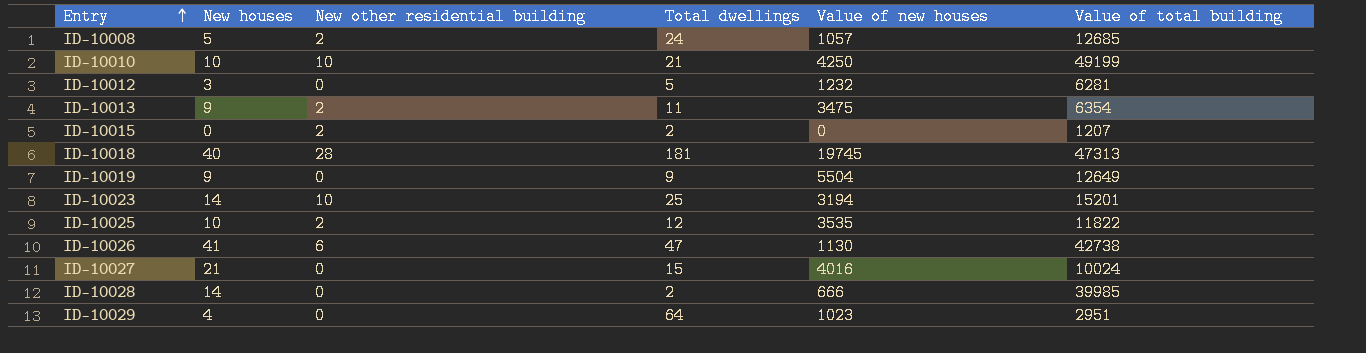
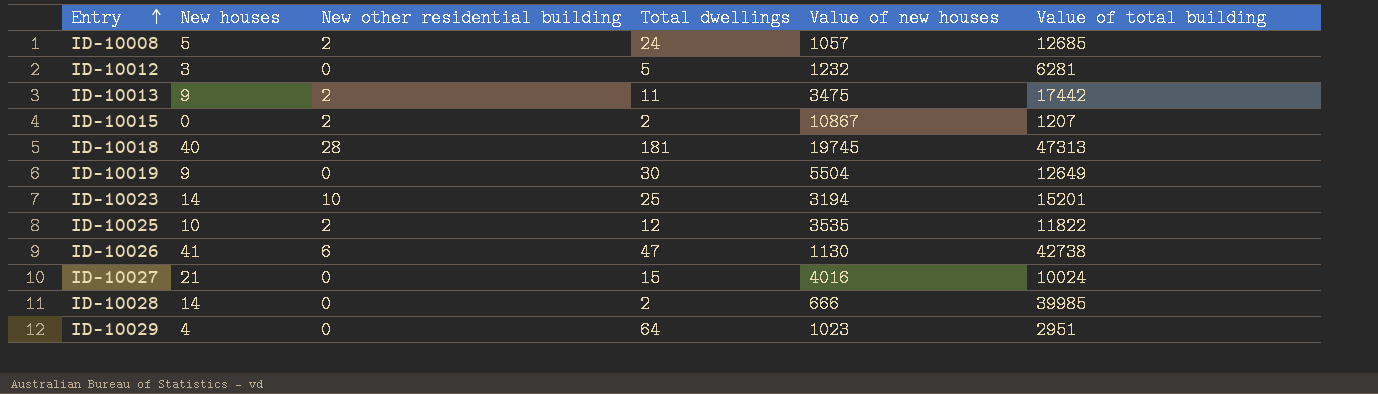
row ID-10010: 10 | 10 | 21 | 4250 | 49199 -> none
ID-10013 | Value of total building: 6354 -> 17442
ID-10015 | Value of new houses: 0 -> 10867
ID-10019 | Total dwellings: 9 -> 30

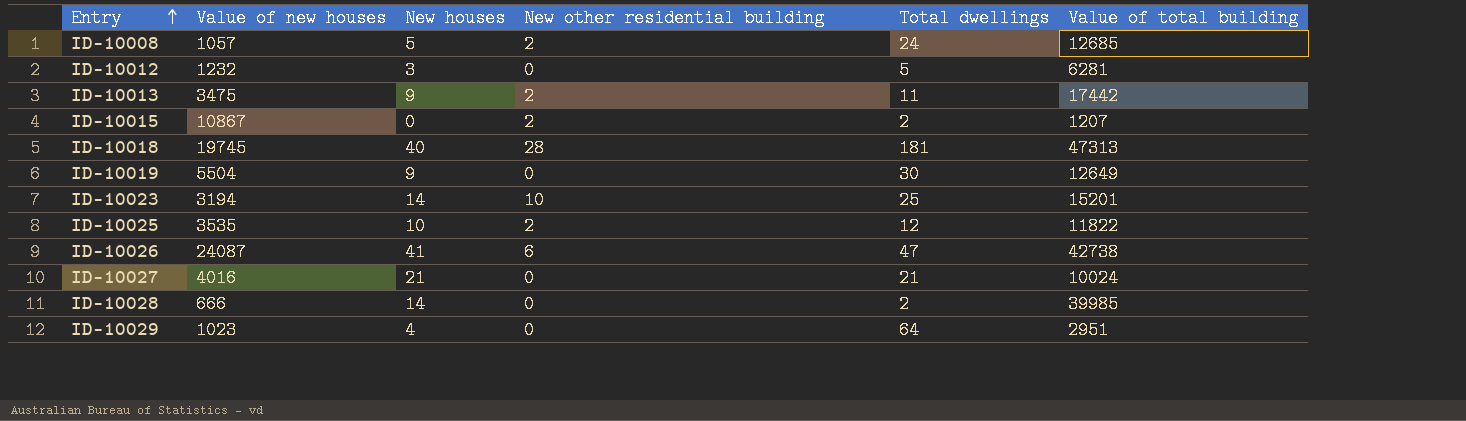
column Value of new houses | position: 5 -> 2
ID-10026 | Value of new houses: 1130 -> 24087
ID-10027 | Total dwellings: 15 -> 21

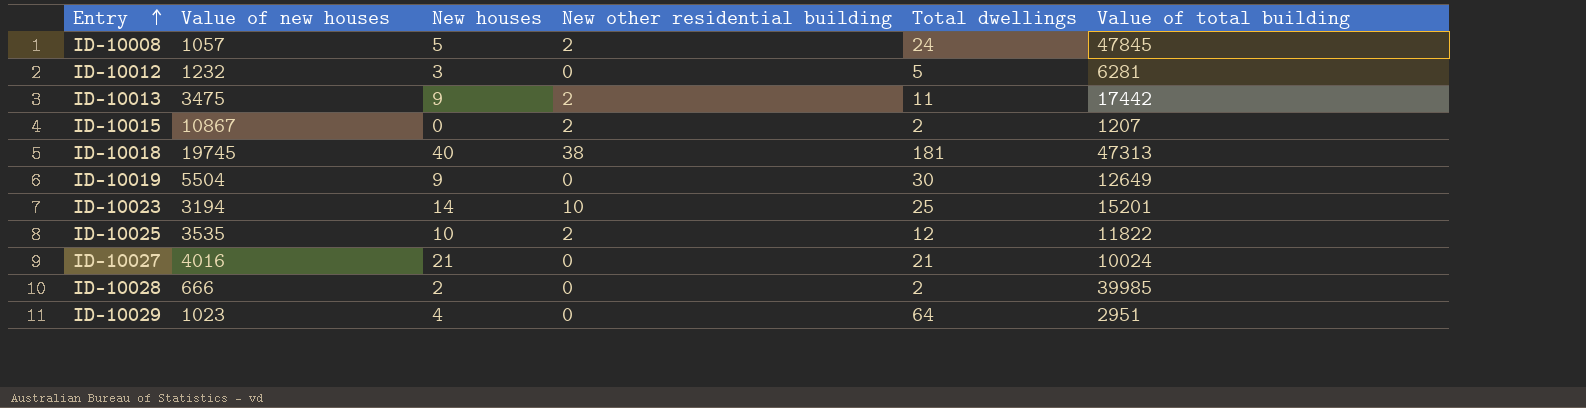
row ID-10026: 24087 | 41 | 6 | 47 | 42738 -> none
ID-10008 | Value of total building: 12685 -> 47845
ID-10018 | New other residential building: 28 -> 38
ID-10028 | New houses: 14 -> 2

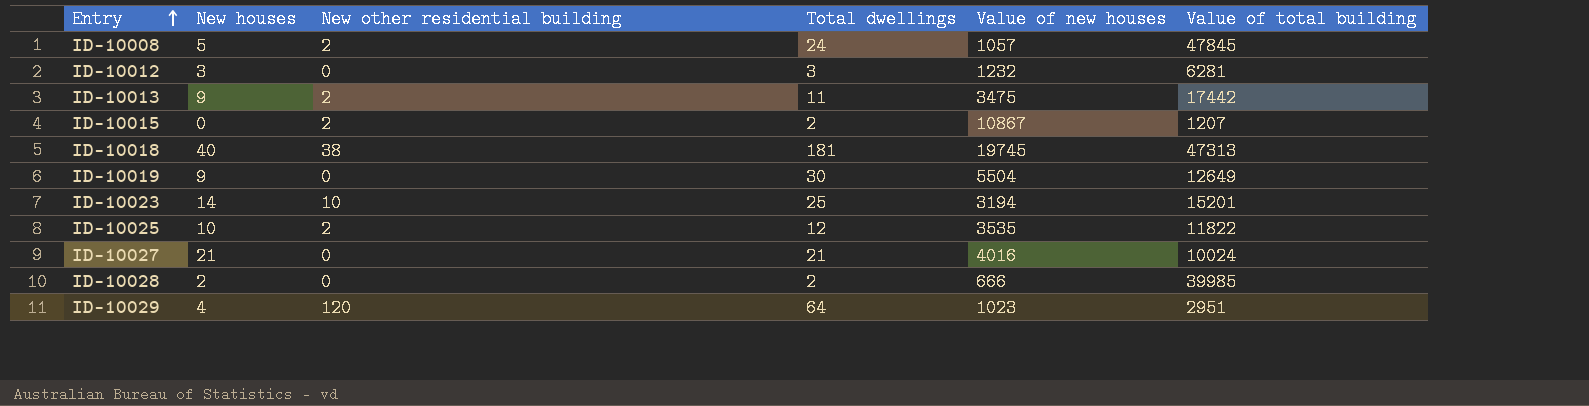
column Value of new houses | position: 2 -> 5
ID-10012 | Total dwellings: 5 -> 3
ID-10029 | New other residential building: 0 -> 120

